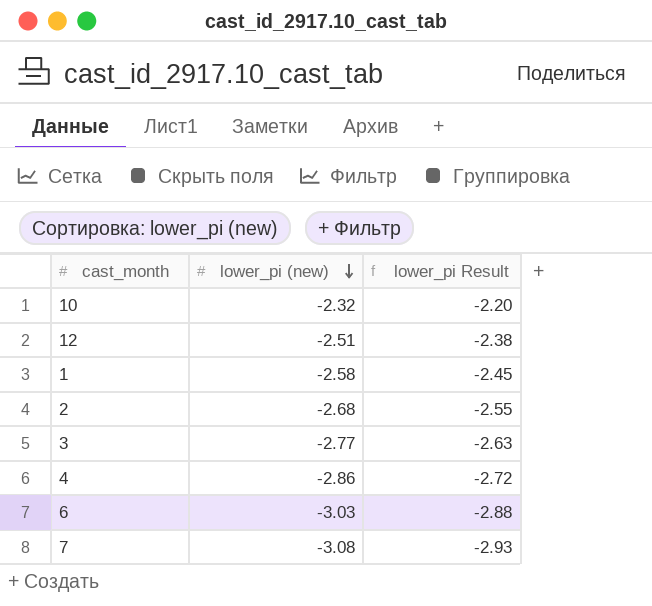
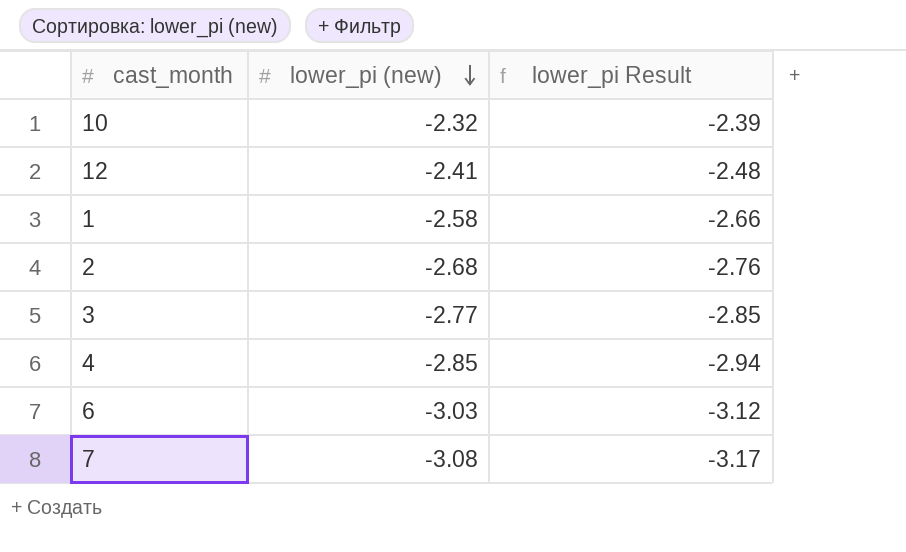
column lower_pi Result | formula: [lower_pi (new)] * 0.95 -> [lower_pi (new)] * 1.03
12 | lower_pi (new): -2.51 -> -2.41
4 | lower_pi (new): -2.86 -> -2.85

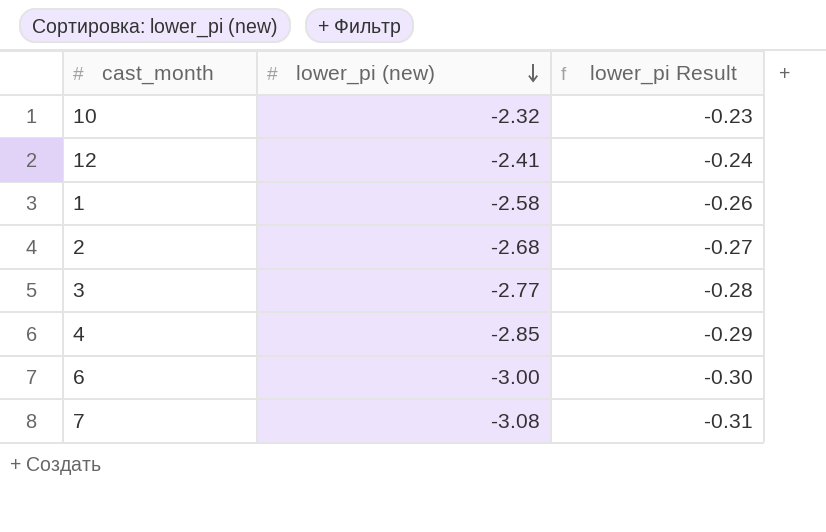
column lower_pi Result | formula: [lower_pi (new)] * 1.03 -> [lower_pi (new)] * 0.1
6 | lower_pi (new): -3.03 -> -3.00

